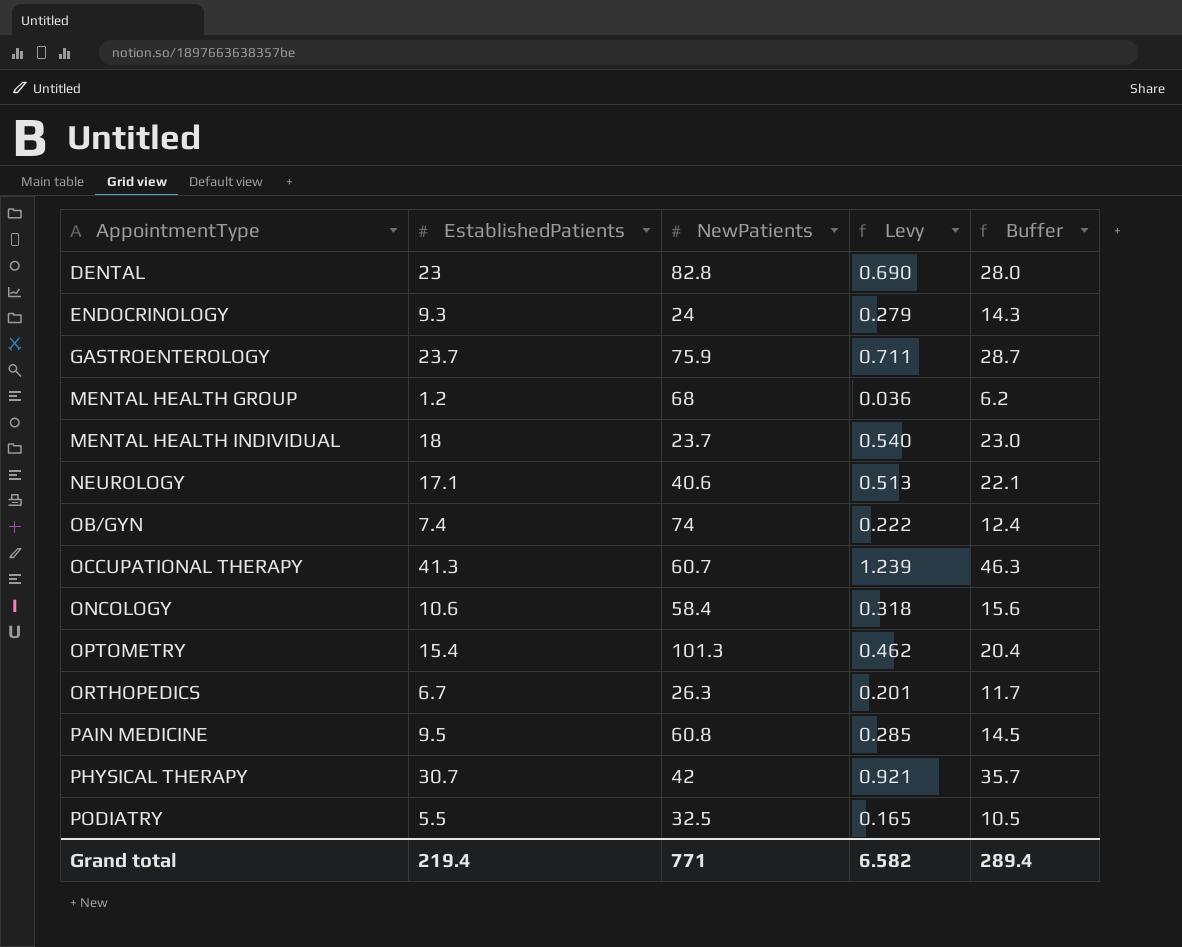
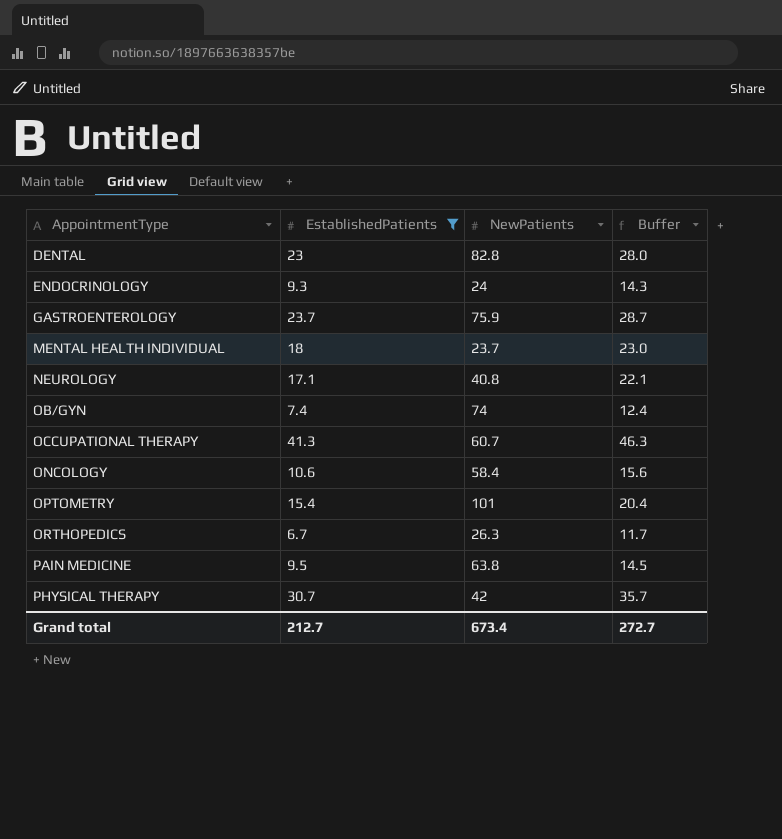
filter: none -> EstablishedPatients >= 6.7
column Levy | formula: [EstablishedPatients] * 0.03 -> none
NEUROLOGY | NewPatients: 40.6 -> 40.8
OPTOMETRY | NewPatients: 101.3 -> 101
PAIN MEDICINE | NewPatients: 60.8 -> 63.8
Grand total | EstablishedPatients: 219.4 -> 212.7
Grand total | NewPatients: 771 -> 673.4
Grand total | Buffer: 289.4 -> 272.7

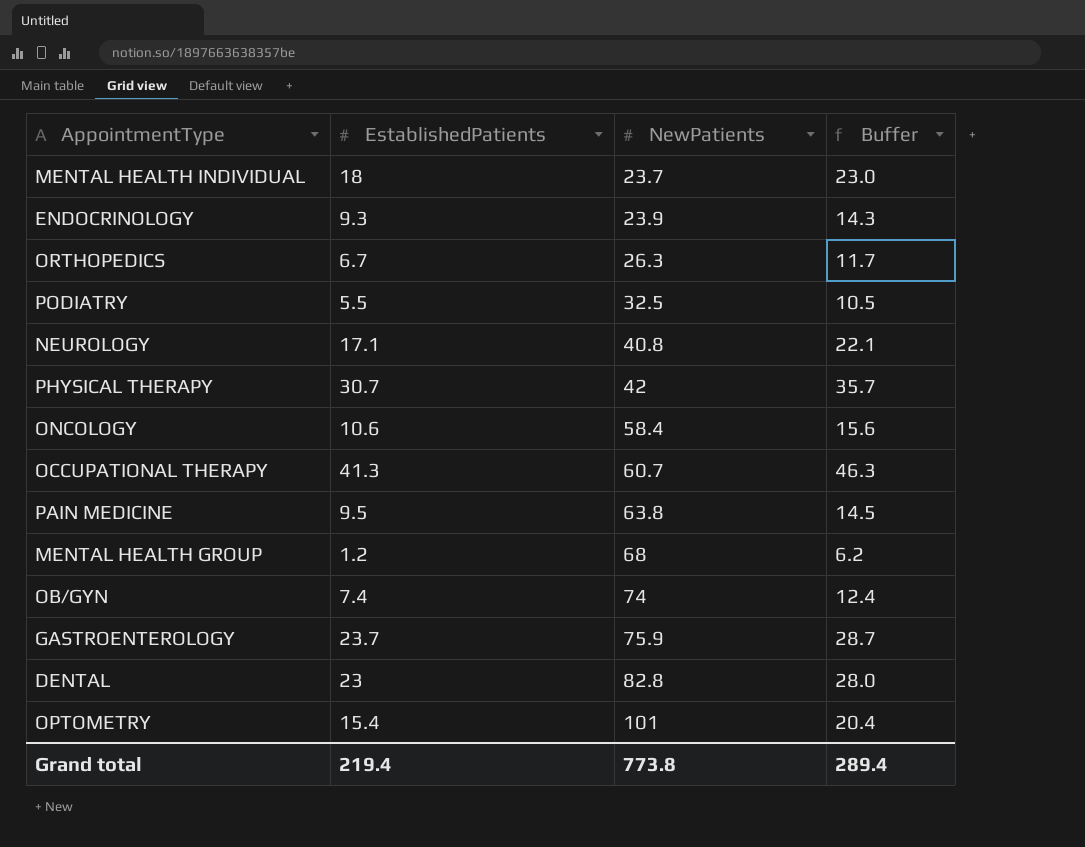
filter: EstablishedPatients >= 6.7 -> none
row order: AppointmentType ascending -> NewPatients ascending
ENDOCRINOLOGY | NewPatients: 24 -> 23.9
Grand total | EstablishedPatients: 212.7 -> 219.4
Grand total | NewPatients: 673.4 -> 773.8
Grand total | Buffer: 272.7 -> 289.4

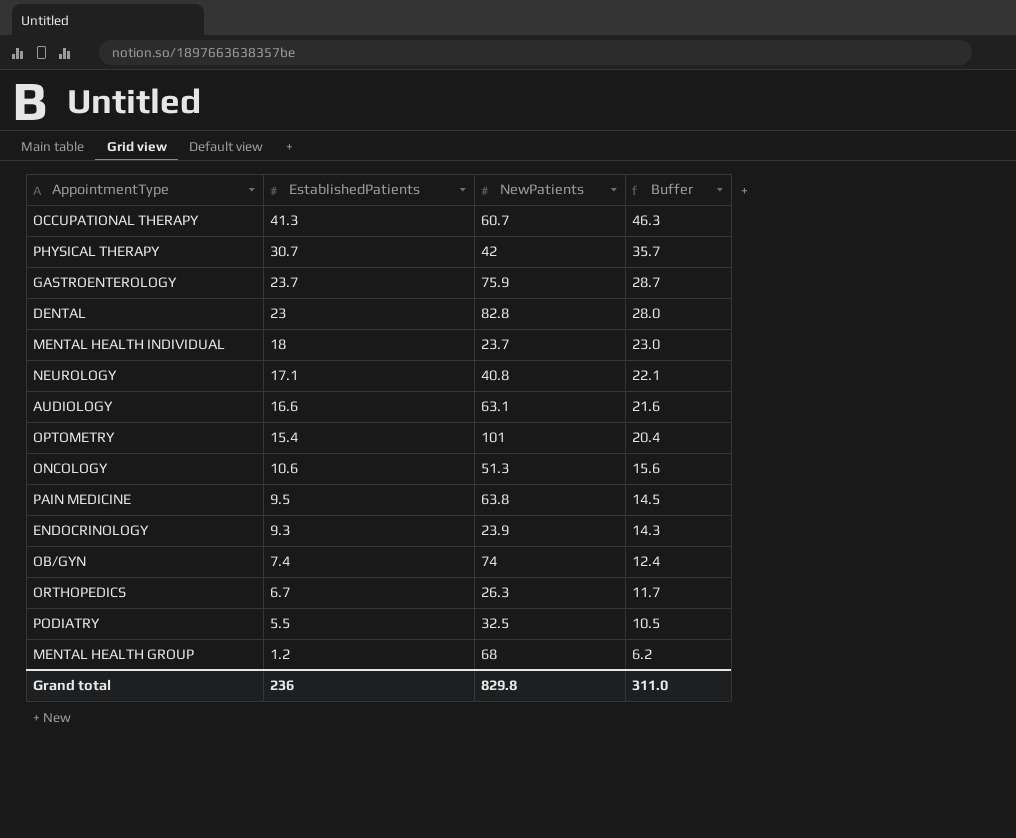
row order: NewPatients ascending -> EstablishedPatients descending
row AUDIOLOGY: none -> 16.6 | 63.1 | 21.6
ONCOLOGY | NewPatients: 58.4 -> 51.3
Grand total | EstablishedPatients: 219.4 -> 236
Grand total | NewPatients: 773.8 -> 829.8
Grand total | Buffer: 289.4 -> 311.0

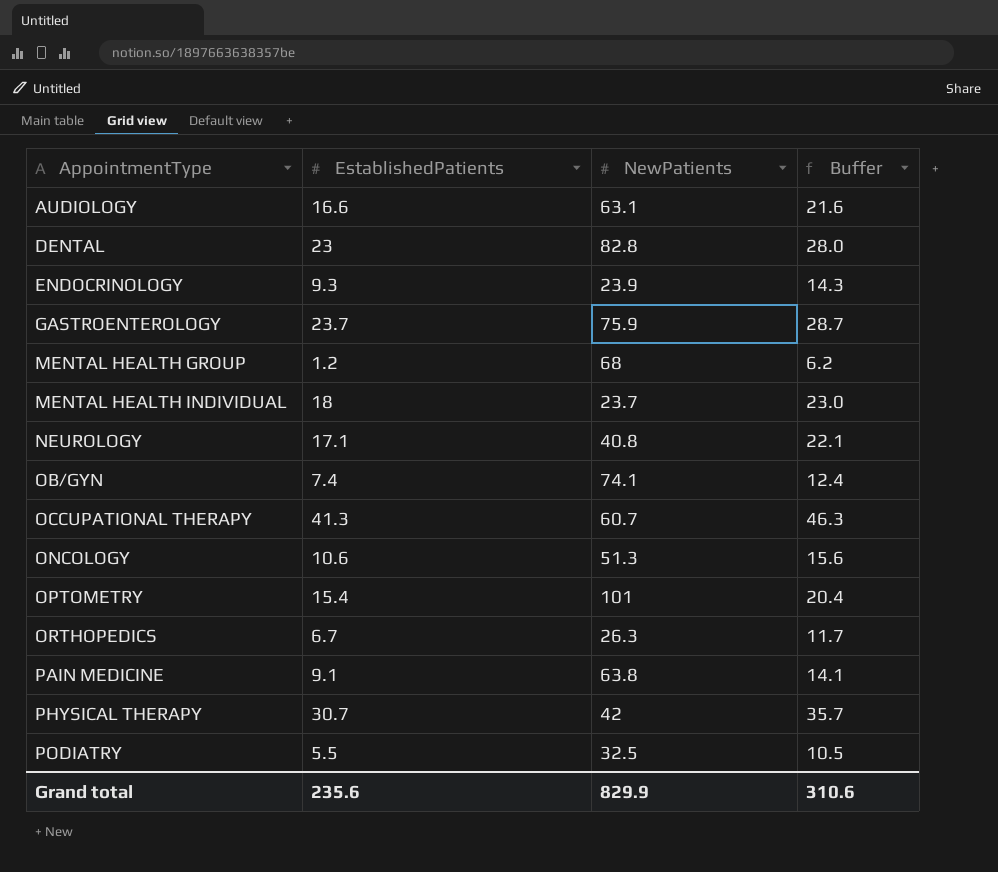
row order: EstablishedPatients descending -> AppointmentType ascending
OB/GYN | NewPatients: 74 -> 74.1
PAIN MEDICINE | EstablishedPatients: 9.5 -> 9.1
PAIN MEDICINE | Buffer: 14.5 -> 14.1
Grand total | EstablishedPatients: 236 -> 235.6
Grand total | NewPatients: 829.8 -> 829.9
Grand total | Buffer: 311.0 -> 310.6

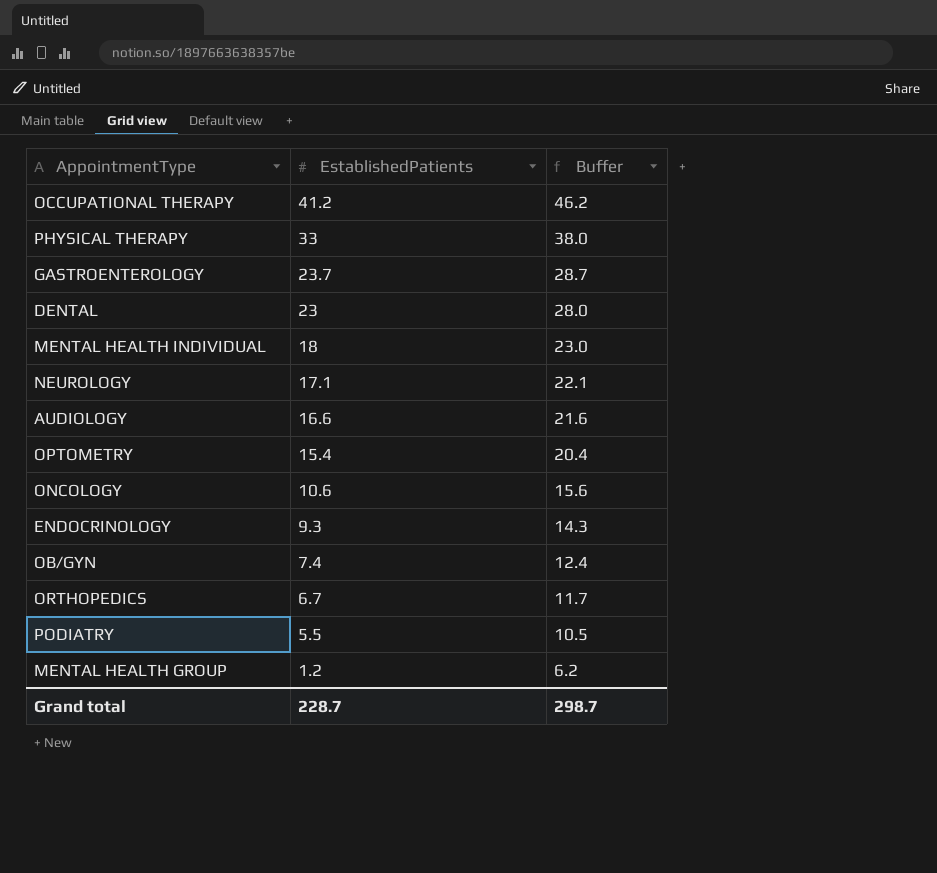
row order: AppointmentType ascending -> EstablishedPatients descending
column NewPatients | position: 3 -> none
row PAIN MEDICINE: 9.1 | 63.8 | 14.1 -> none
OCCUPATIONAL THERAPY | EstablishedPatients: 41.3 -> 41.2
OCCUPATIONAL THERAPY | Buffer: 46.3 -> 46.2
PHYSICAL THERAPY | EstablishedPatients: 30.7 -> 33
PHYSICAL THERAPY | Buffer: 35.7 -> 38.0
Grand total | EstablishedPatients: 235.6 -> 228.7
Grand total | Buffer: 310.6 -> 298.7

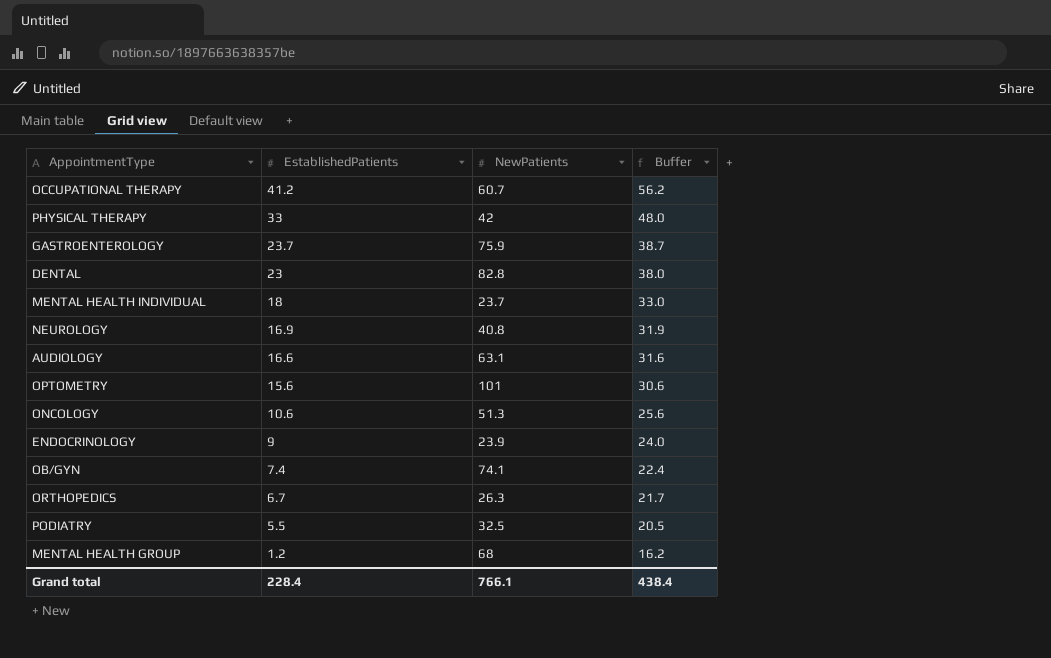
column NewPatients | position: none -> 3
column Buffer | formula: [EstablishedPatients] + 5 -> [EstablishedPatients] + 15
NEUROLOGY | EstablishedPatients: 17.1 -> 16.9
OPTOMETRY | EstablishedPatients: 15.4 -> 15.6
ENDOCRINOLOGY | EstablishedPatients: 9.3 -> 9
Grand total | EstablishedPatients: 228.7 -> 228.4
Grand total | Buffer: 298.7 -> 438.4

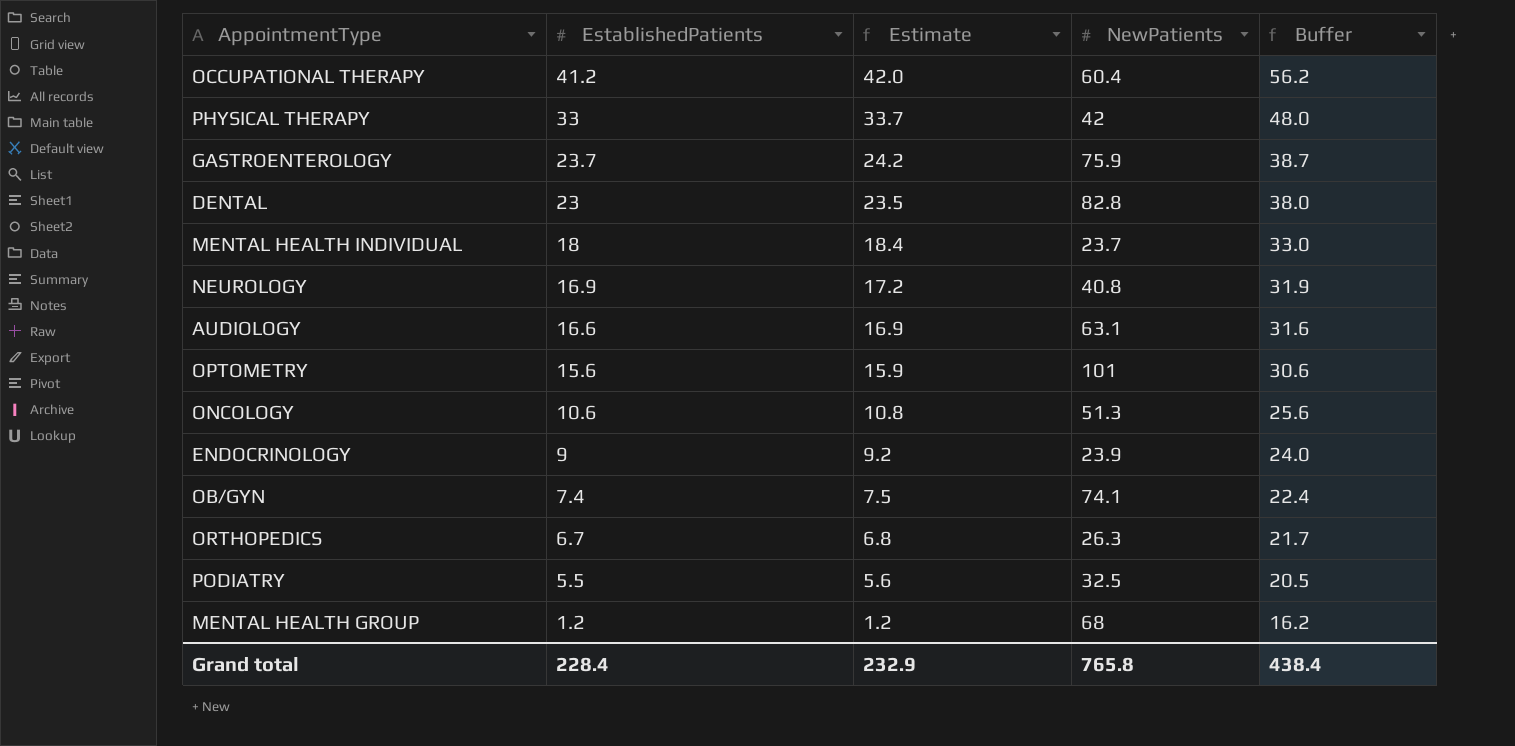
column Estimate | formula: none -> [EstablishedPatients] * 1.02
OCCUPATIONAL THERAPY | NewPatients: 60.7 -> 60.4
Grand total | NewPatients: 766.1 -> 765.8

